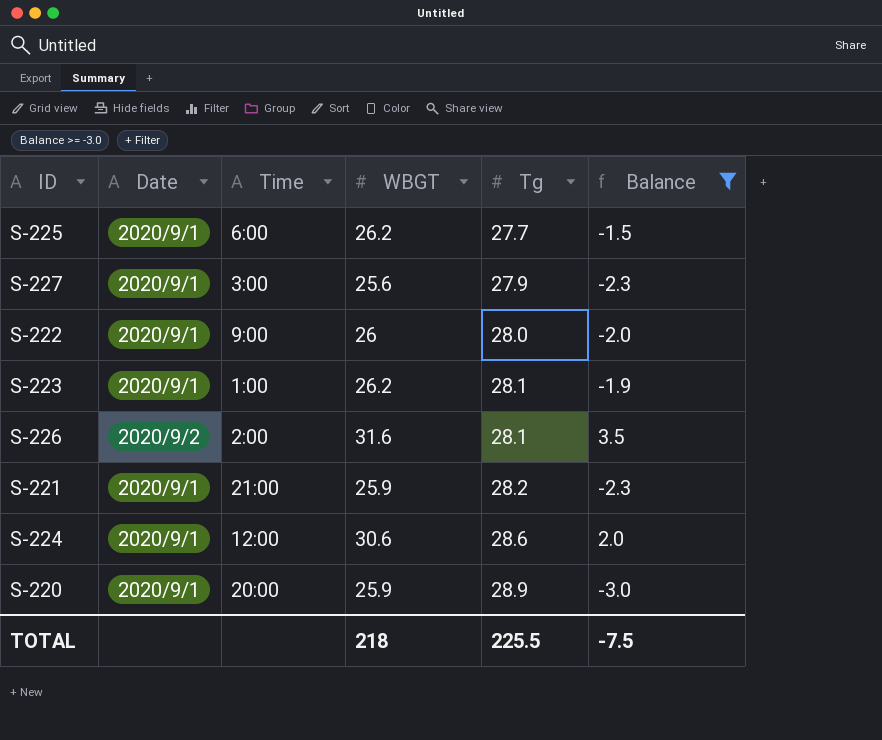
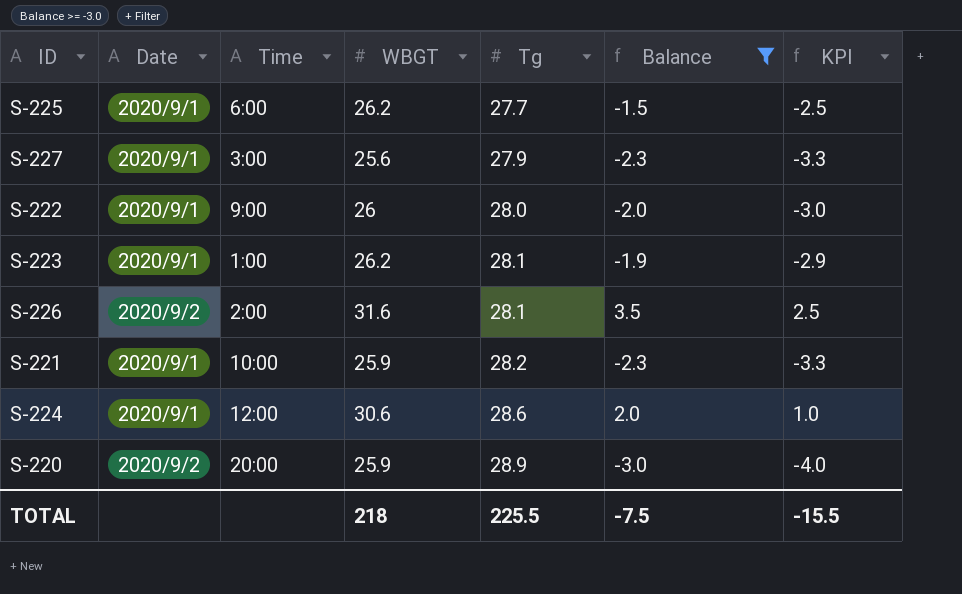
column KPI | formula: none -> [Balance] - 1
S-221 | Time: 21:00 -> 10:00
S-220 | Date: 2020/9/1 -> 2020/9/2

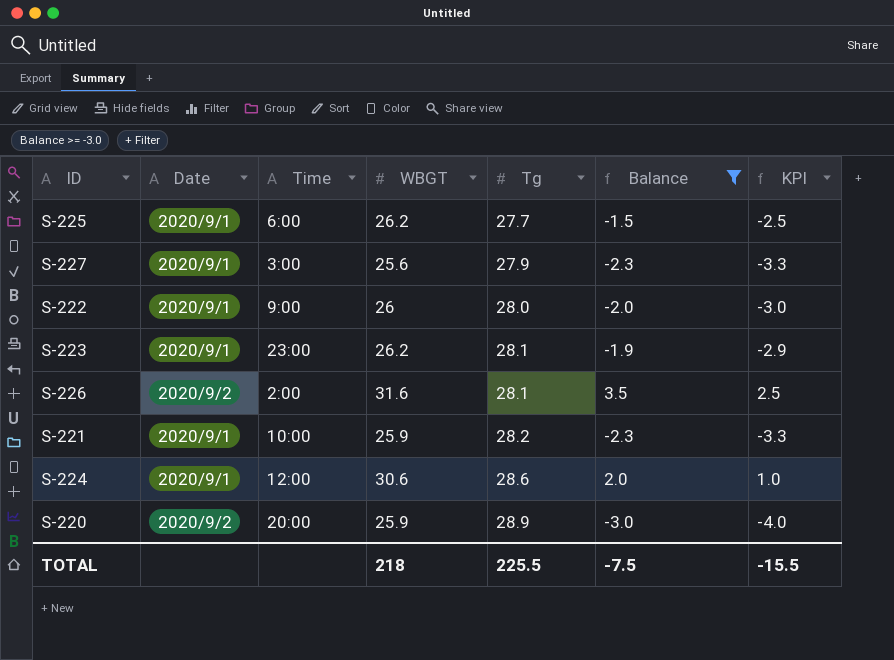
S-223 | Time: 1:00 -> 23:00

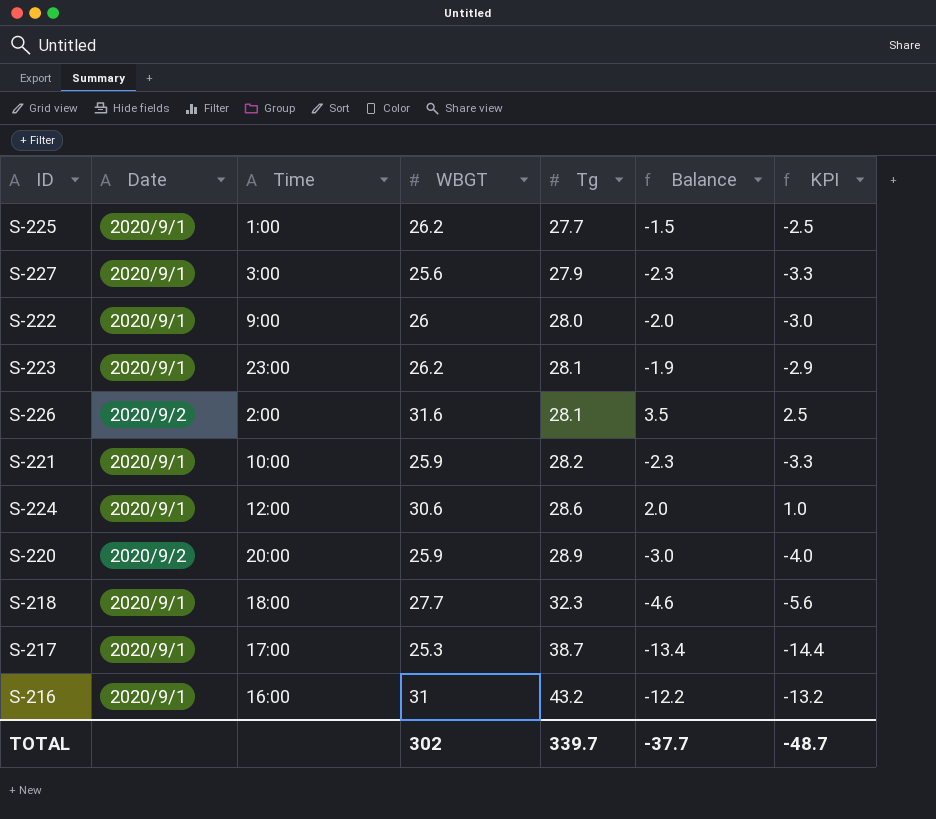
filter: Balance >= -3.0 -> none
S-225 | Time: 6:00 -> 1:00
TOTAL | WBGT: 218 -> 302
TOTAL | Tg: 225.5 -> 339.7
TOTAL | Balance: -7.5 -> -37.7
TOTAL | KPI: -15.5 -> -48.7

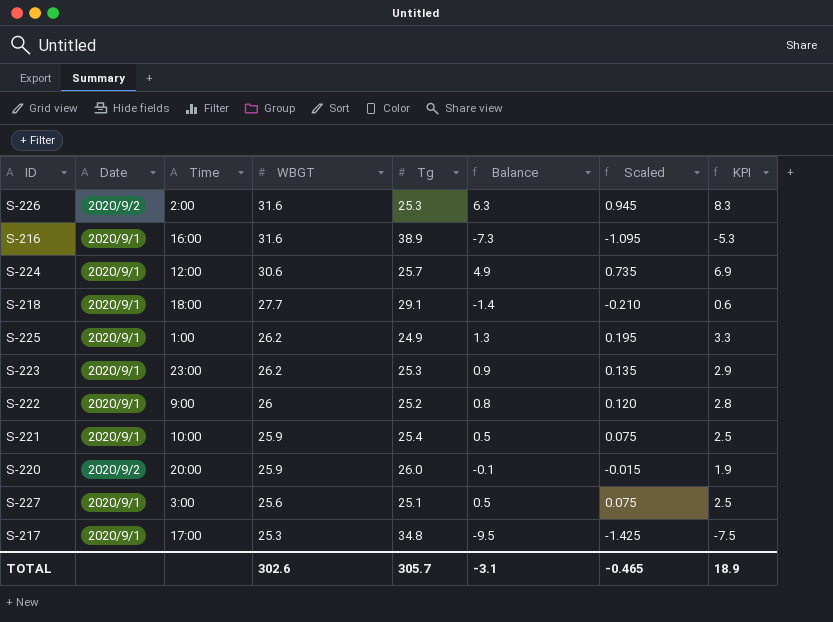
row order: Tg ascending -> WBGT descending
column Scaled | formula: none -> [Balance] * 0.15
column KPI | formula: [Balance] - 1 -> [Balance] + 2
S-226 | Tg: 28.1 -> 25.3
S-226 | Balance: 3.5 -> 6.3
S-216 | WBGT: 31 -> 31.6
S-216 | Tg: 43.2 -> 38.9
S-216 | Balance: -12.2 -> -7.3
S-224 | Tg: 28.6 -> 25.7
S-224 | Balance: 2.0 -> 4.9
S-218 | Tg: 32.3 -> 29.1
S-218 | Balance: -4.6 -> -1.4
S-225 | Tg: 27.7 -> 24.9
S-225 | Balance: -1.5 -> 1.3
S-223 | Tg: 28.1 -> 25.3
S-223 | Balance: -1.9 -> 0.9
S-222 | Tg: 28.0 -> 25.2
S-222 | Balance: -2.0 -> 0.8
S-221 | Tg: 28.2 -> 25.4
S-221 | Balance: -2.3 -> 0.5
S-220 | Tg: 28.9 -> 26.0
S-220 | Balance: -3.0 -> -0.1
S-227 | Tg: 27.9 -> 25.1
S-227 | Balance: -2.3 -> 0.5
S-217 | Tg: 38.7 -> 34.8
S-217 | Balance: -13.4 -> -9.5
TOTAL | WBGT: 302 -> 302.6
TOTAL | Tg: 339.7 -> 305.7
TOTAL | Balance: -37.7 -> -3.1
TOTAL | KPI: -48.7 -> 18.9

